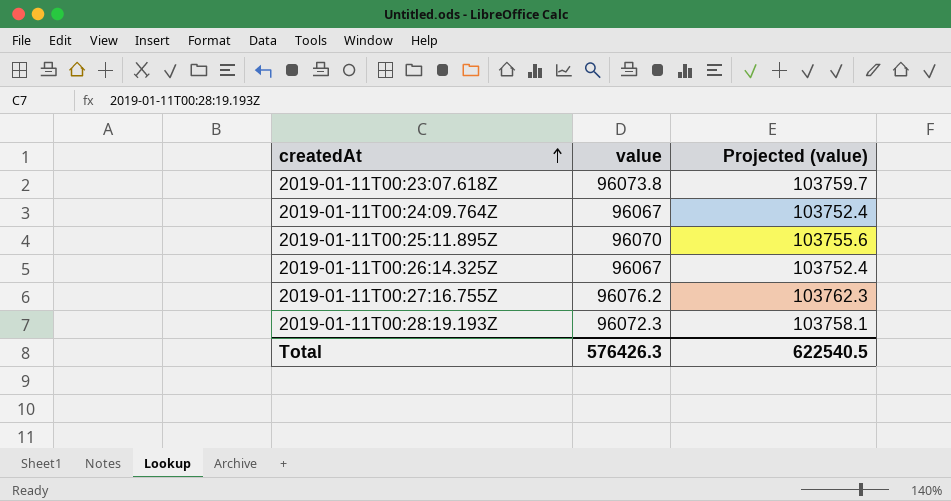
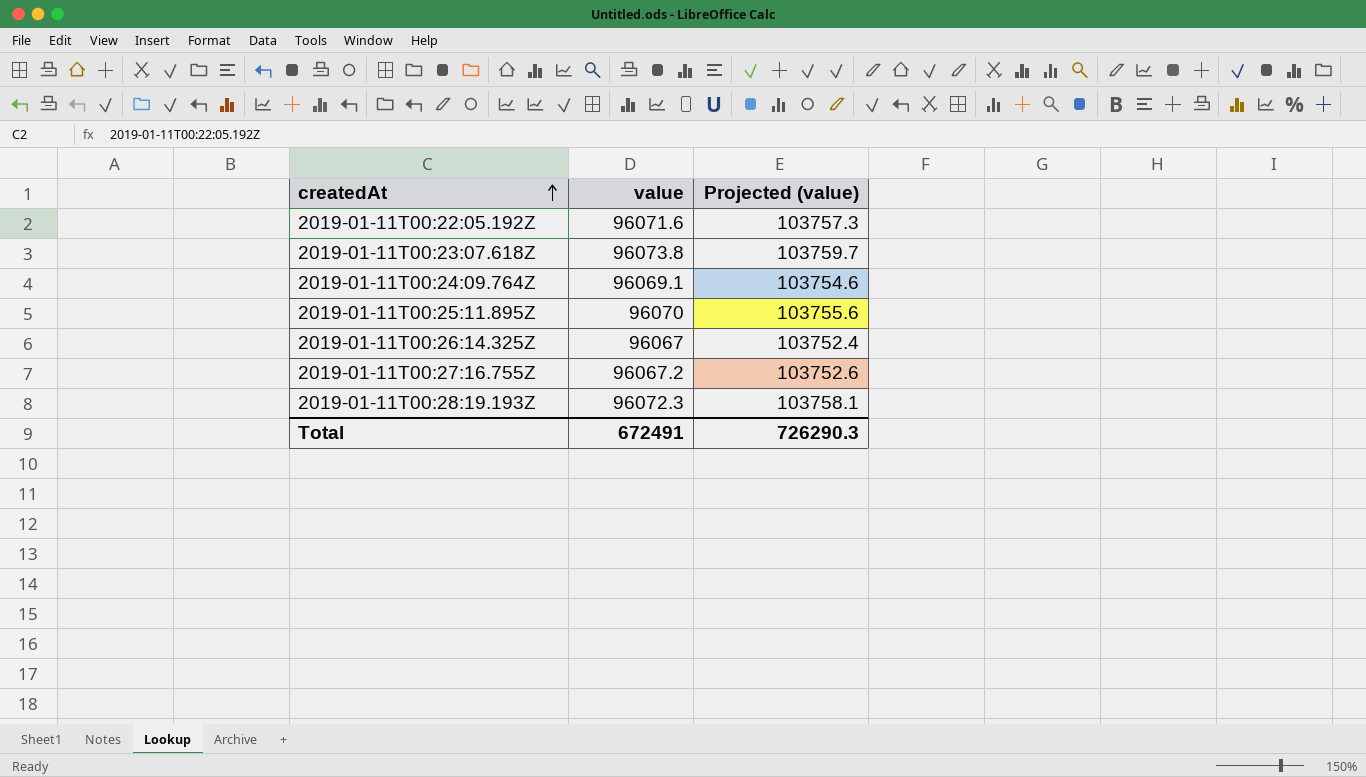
row 2019-01-11T00:22:05.192Z: none -> 96071.6 | 103757.3
2019-01-11T00:24:09.764Z | value: 96067 -> 96069.1
2019-01-11T00:24:09.764Z | Projected (value): 103752.4 -> 103754.6
2019-01-11T00:27:16.755Z | value: 96076.2 -> 96067.2
2019-01-11T00:27:16.755Z | Projected (value): 103762.3 -> 103752.6
Total | value: 576426.3 -> 672491
Total | Projected (value): 622540.5 -> 726290.3

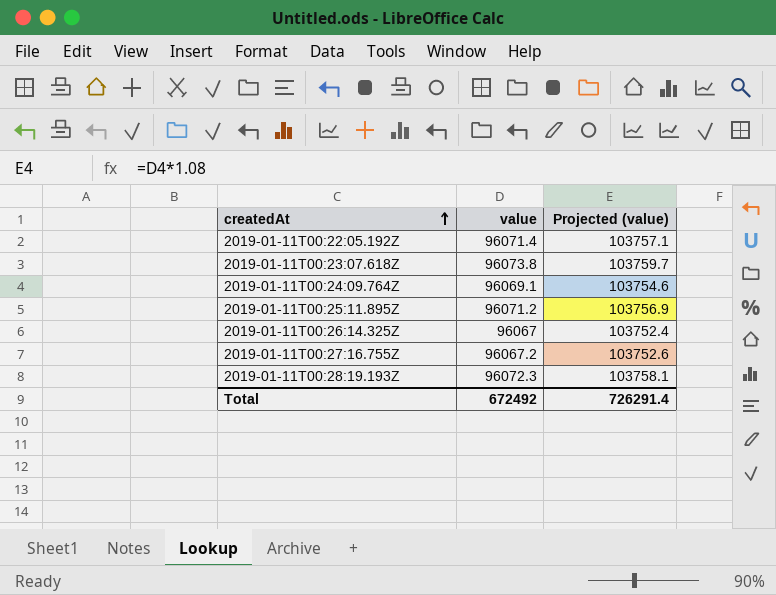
2019-01-11T00:22:05.192Z | value: 96071.6 -> 96071.4
2019-01-11T00:22:05.192Z | Projected (value): 103757.3 -> 103757.1
2019-01-11T00:25:11.895Z | value: 96070 -> 96071.2
2019-01-11T00:25:11.895Z | Projected (value): 103755.6 -> 103756.9
Total | value: 672491 -> 672492
Total | Projected (value): 726290.3 -> 726291.4

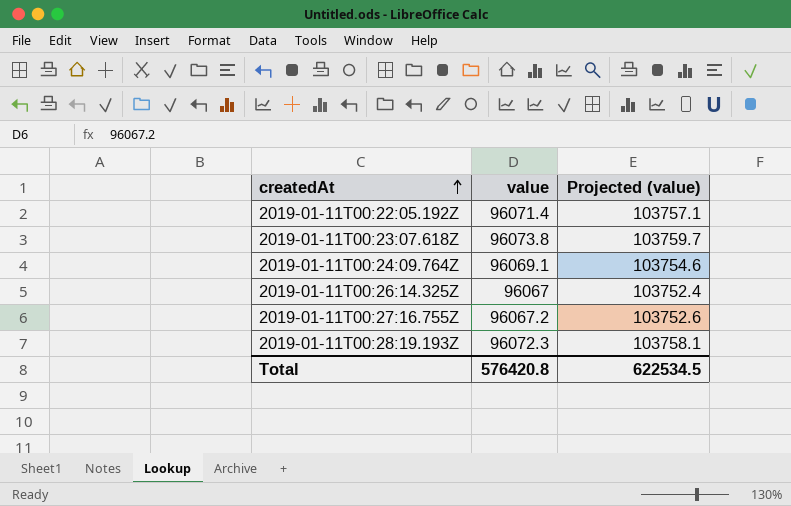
row 2019-01-11T00:25:11.895Z: 96071.2 | 103756.9 -> none
Total | value: 672492 -> 576420.8
Total | Projected (value): 726291.4 -> 622534.5

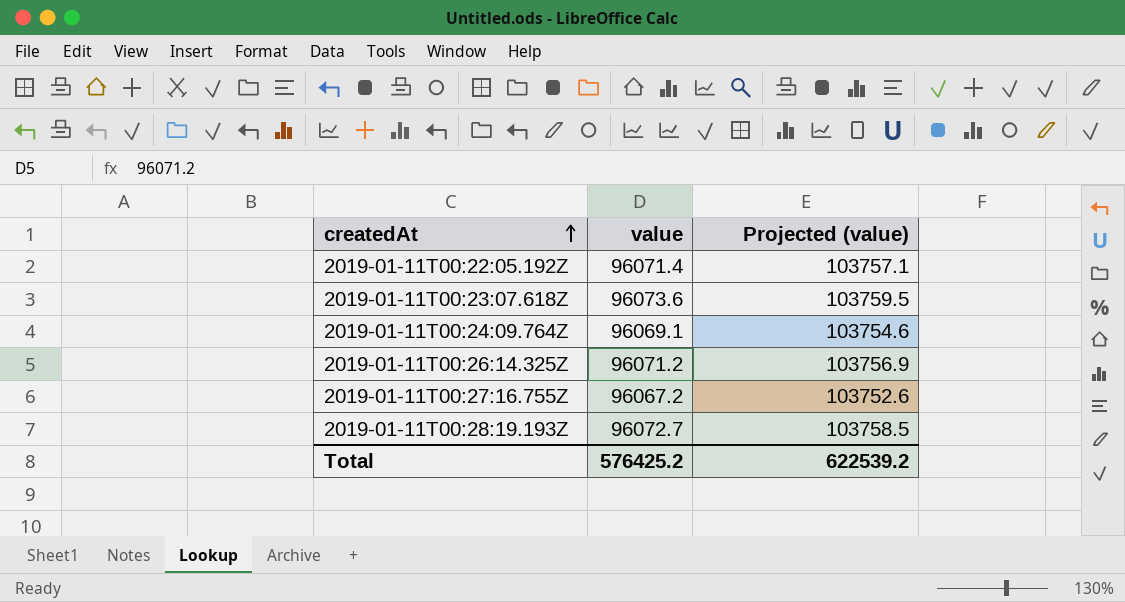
2019-01-11T00:23:07.618Z | value: 96073.8 -> 96073.6
2019-01-11T00:23:07.618Z | Projected (value): 103759.7 -> 103759.5
2019-01-11T00:26:14.325Z | value: 96067 -> 96071.2
2019-01-11T00:26:14.325Z | Projected (value): 103752.4 -> 103756.9
2019-01-11T00:28:19.193Z | value: 96072.3 -> 96072.7
2019-01-11T00:28:19.193Z | Projected (value): 103758.1 -> 103758.5
Total | value: 576420.8 -> 576425.2
Total | Projected (value): 622534.5 -> 622539.2

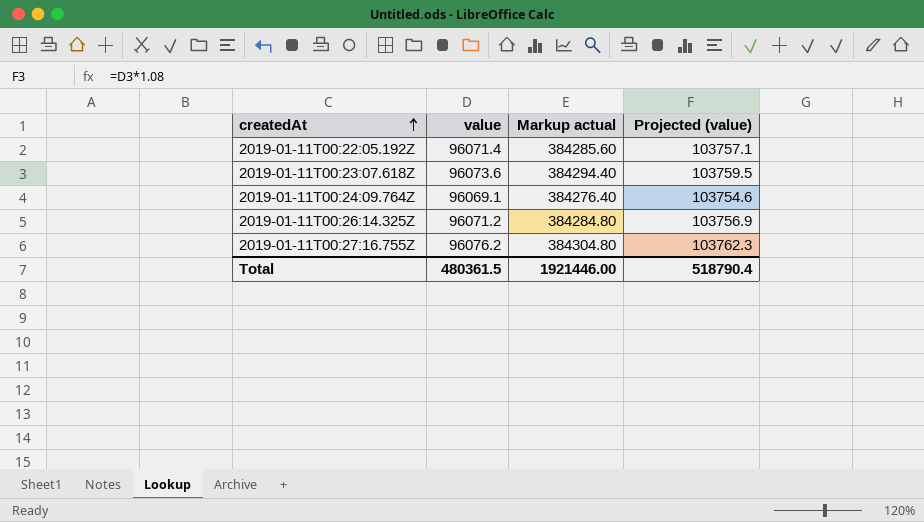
column Markup actual | formula: none -> [value] * 4
row 2019-01-11T00:28:19.193Z: 96072.7 | 103758.5 -> none
2019-01-11T00:27:16.755Z | value: 96067.2 -> 96076.2
2019-01-11T00:27:16.755Z | Projected (value): 103752.6 -> 103762.3
Total | value: 576425.2 -> 480361.5
Total | Projected (value): 622539.2 -> 518790.4

